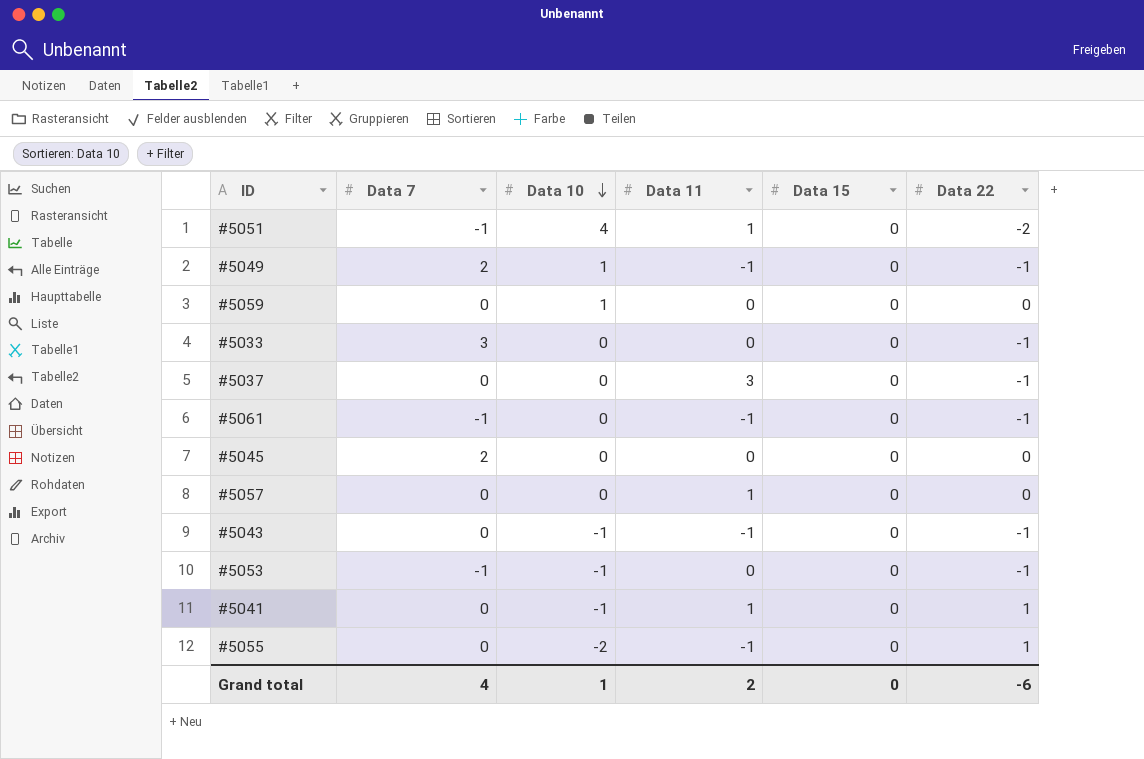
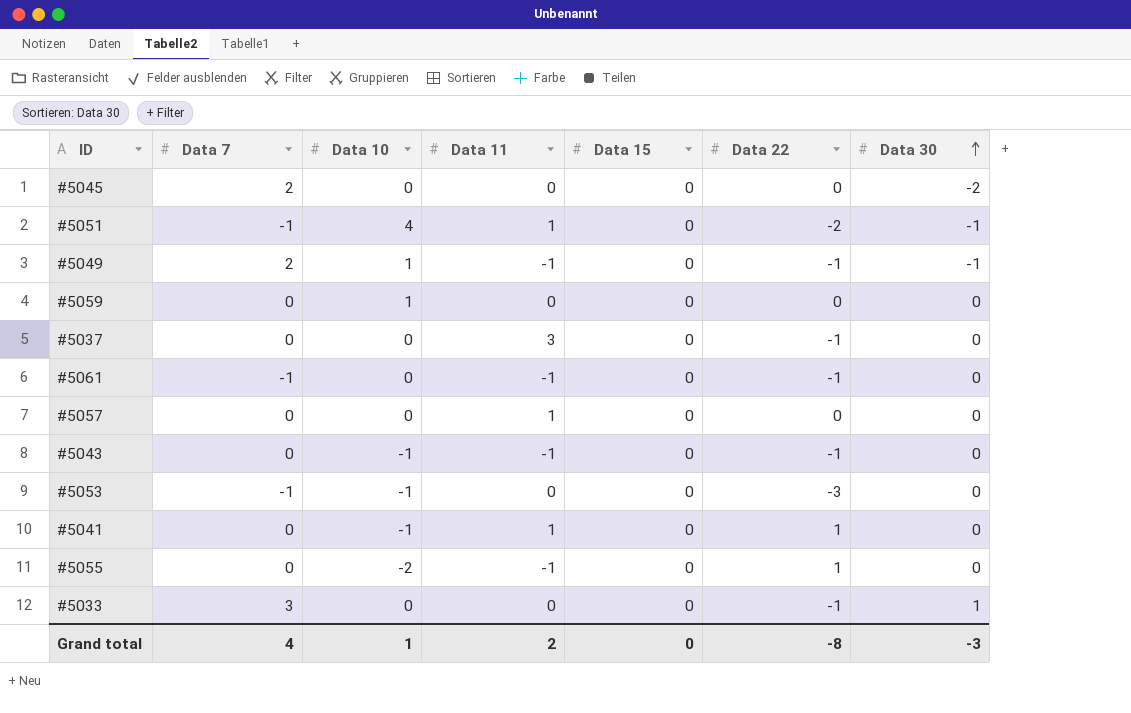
row order: Data 10 descending -> Data 30 ascending
column Data 30 | position: none -> 7
#5053 | Data 22: -1 -> -3
Grand total | Data 22: -6 -> -8

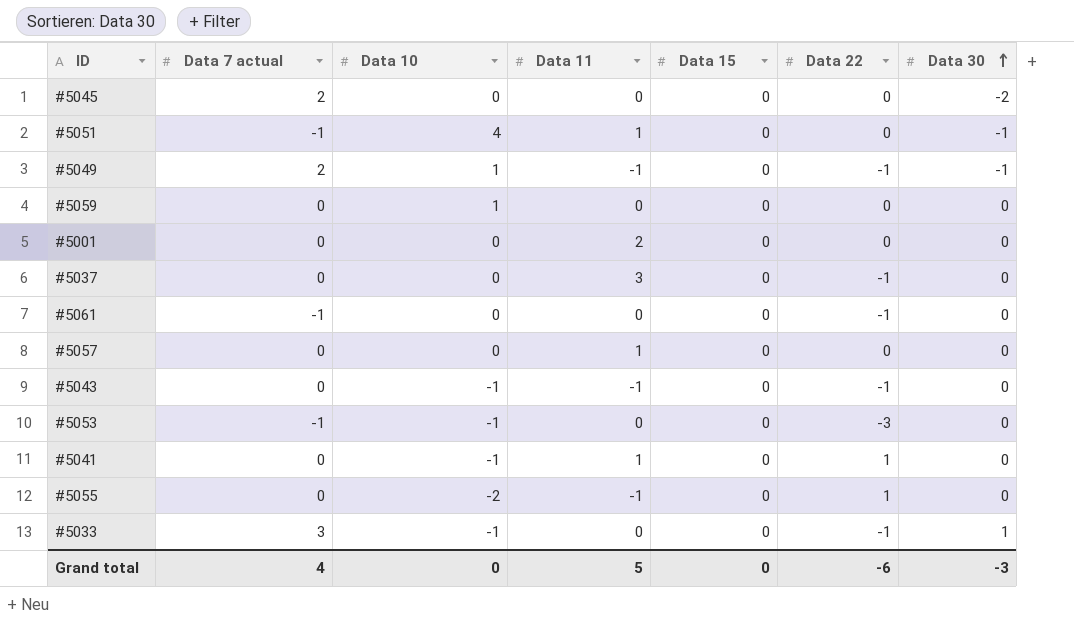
column name: Data 7 -> Data 7 actual
#5051 | Data 22: -2 -> 0
row #5001: none -> 0 | 0 | 2 | 0 | 0 | 0
#5061 | Data 11: -1 -> 0
#5033 | Data 10: 0 -> -1
Grand total | Data 10: 1 -> 0
Grand total | Data 11: 2 -> 5
Grand total | Data 22: -8 -> -6

